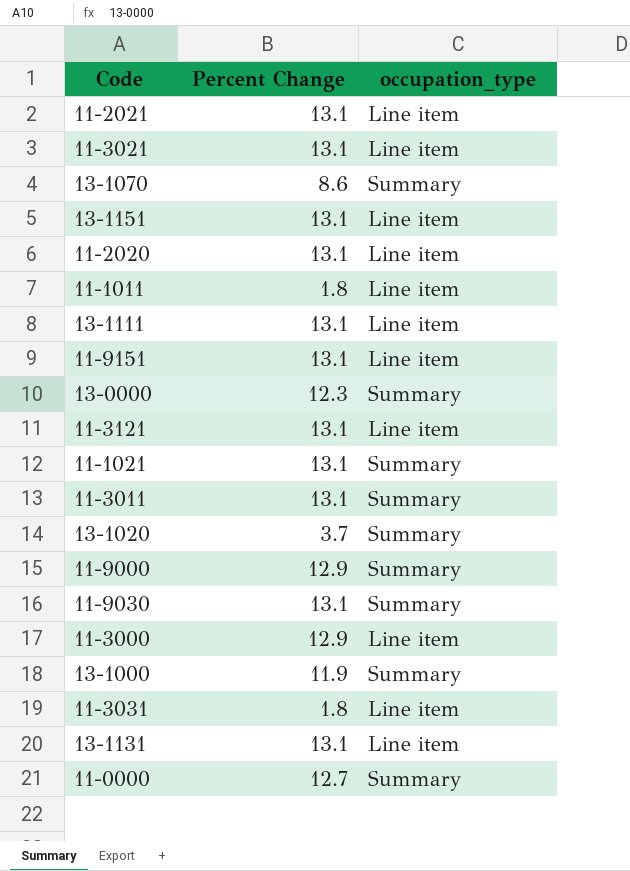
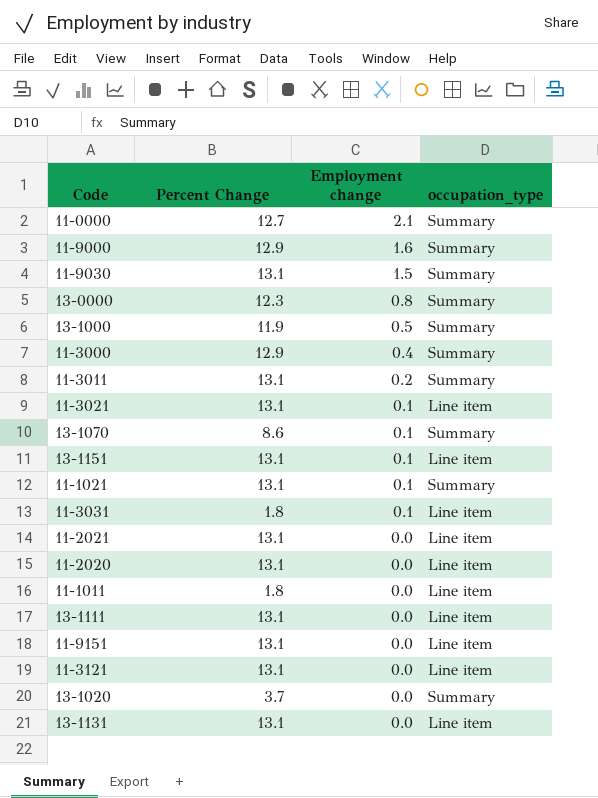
row order: none -> Employment change descending
column Employment change | position: none -> 3
11-3000 | occupation_type: Line item -> Summary

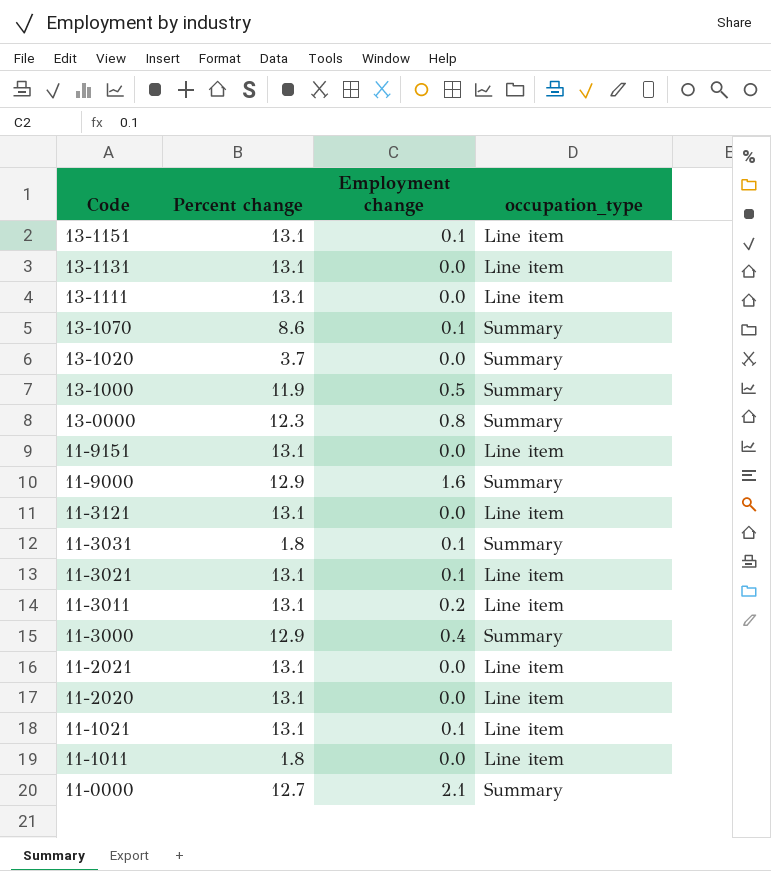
row order: Employment change descending -> Code descending
column name: Percent Change -> Percent change
row 11-9030: 13.1 | 1.5 | Summary -> none
11-3031 | occupation_type: Line item -> Summary
11-3011 | occupation_type: Summary -> Line item
11-1021 | occupation_type: Summary -> Line item

